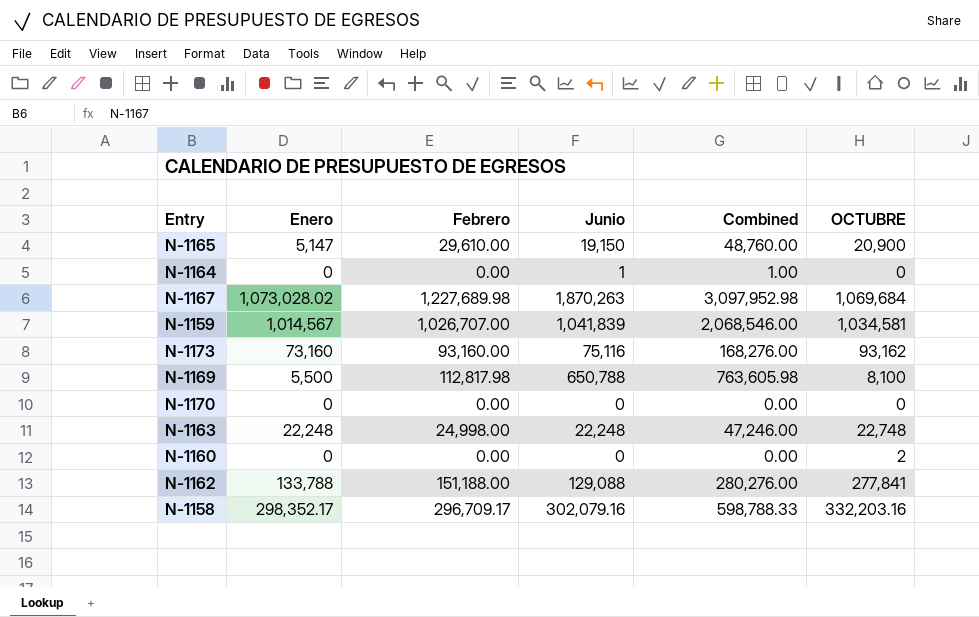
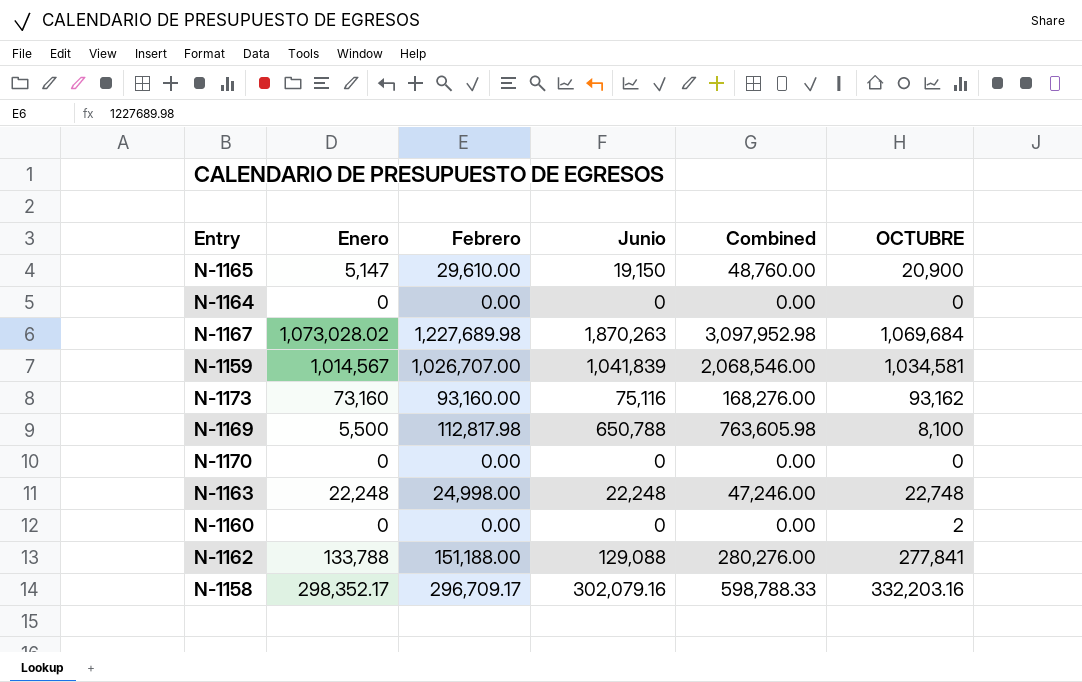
N-1164 | Junio: 1 -> 0
N-1164 | Combined: 1.00 -> 0.00

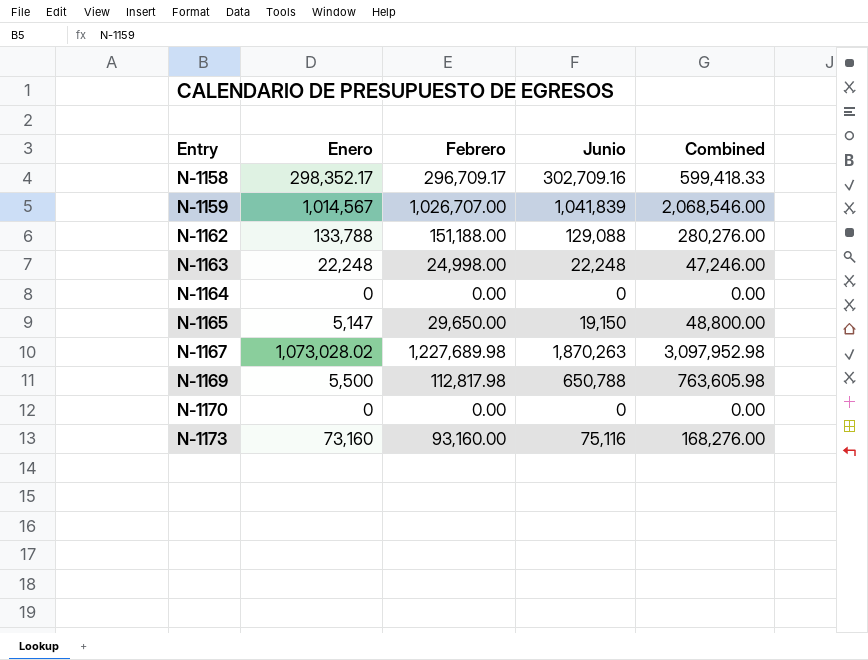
row order: none -> Entry ascending
column OCTUBRE | position: 6 -> none
row N-1160: 0 | 0.00 | 0 | 0.00 | 2 -> none
N-1158 | Junio: 302,079.16 -> 302,709.16
N-1158 | Combined: 598,788.33 -> 599,418.33
N-1165 | Febrero: 29,610.00 -> 29,650.00
N-1165 | Combined: 48,760.00 -> 48,800.00

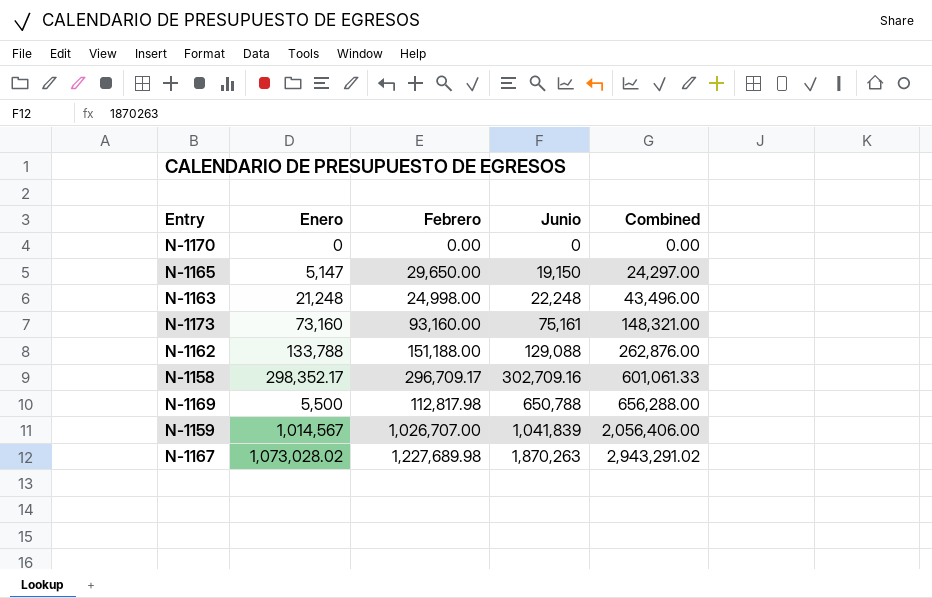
row order: Entry ascending -> Junio ascending
column Combined | formula: [Febrero] + [Junio] -> [Enero] + [Junio]
row N-1164: 0 | 0.00 | 0 | 0.00 -> none
N-1163 | Enero: 22,248 -> 21,248
N-1173 | Junio: 75,116 -> 75,161

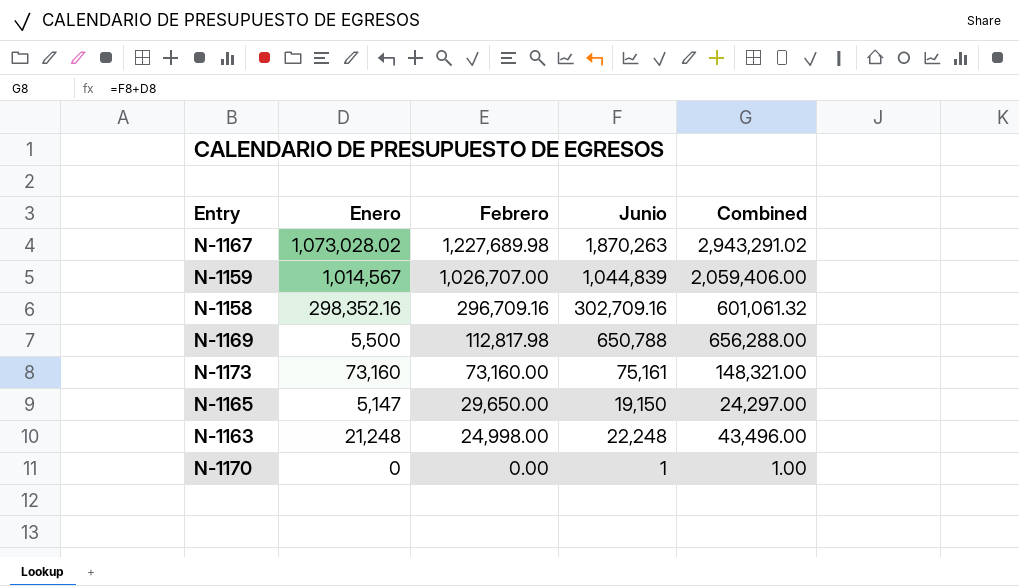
row order: Junio ascending -> Febrero descending
row N-1162: 133,788 | 151,188.00 | 129,088 | 262,876.00 -> none
N-1159 | Junio: 1,041,839 -> 1,044,839
N-1159 | Combined: 2,056,406.00 -> 2,059,406.00
N-1158 | Enero: 298,352.17 -> 298,352.16
N-1158 | Febrero: 296,709.17 -> 296,709.16
N-1158 | Combined: 601,061.33 -> 601,061.32
N-1173 | Febrero: 93,160.00 -> 73,160.00
N-1170 | Junio: 0 -> 1
N-1170 | Combined: 0.00 -> 1.00

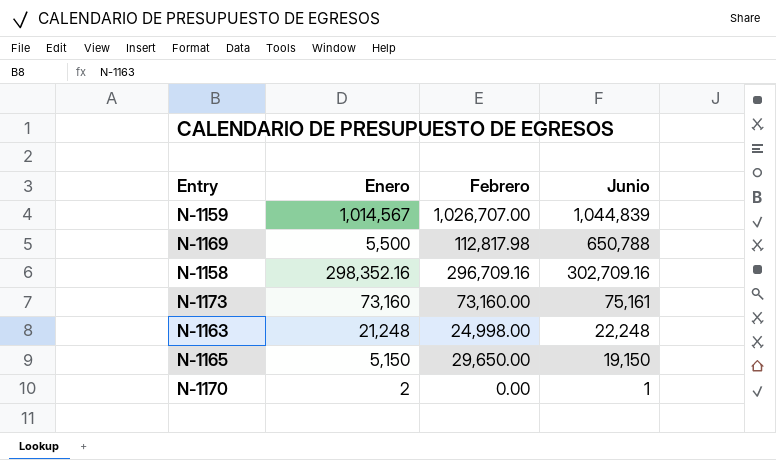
row order: Febrero descending -> Junio descending
column Combined | formula: [Enero] + [Junio] -> none
row N-1167: 1,073,028.02 | 1,227,689.98 | 1,870,263 | 2,943,291.02 -> none
N-1165 | Enero: 5,147 -> 5,150
N-1170 | Enero: 0 -> 2

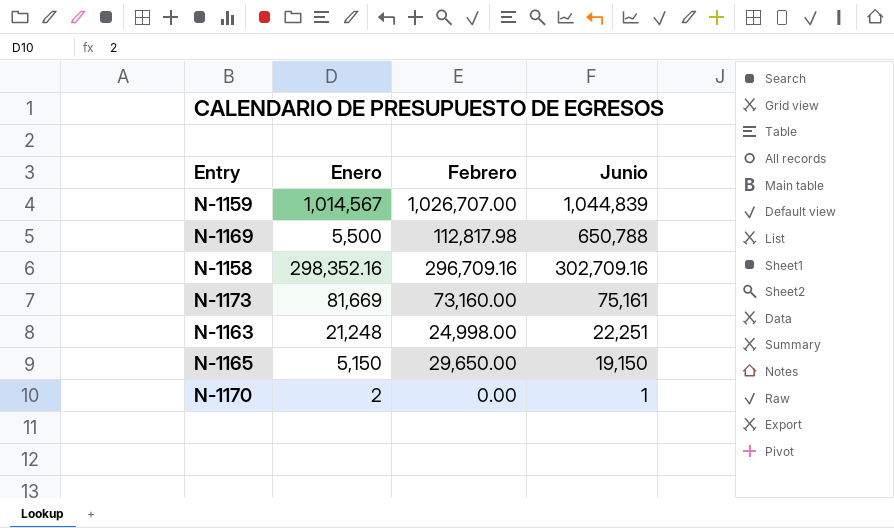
N-1173 | Enero: 73,160 -> 81,669
N-1163 | Junio: 22,248 -> 22,251

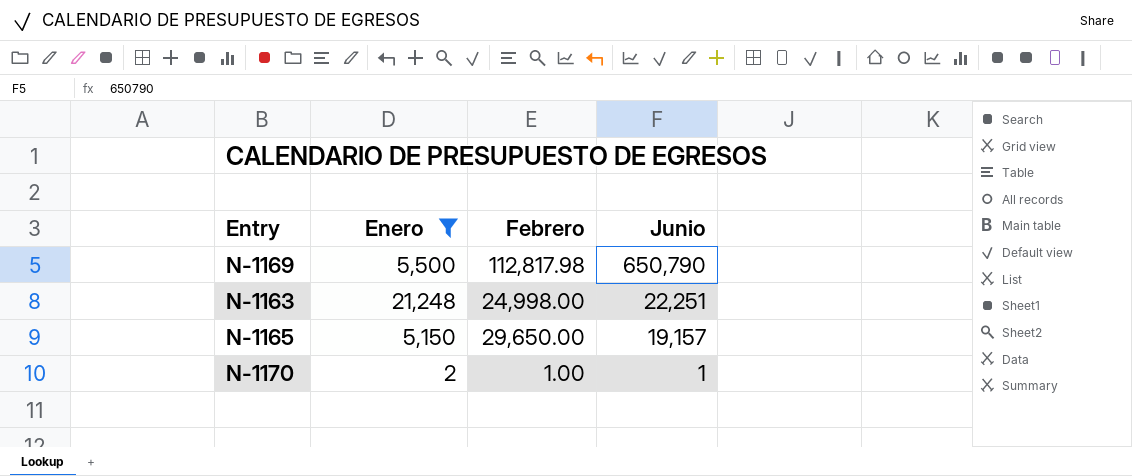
filter: none -> Enero <= 21,248
N-1169 | Junio: 650,788 -> 650,790
N-1165 | Junio: 19,150 -> 19,157
N-1170 | Febrero: 0.00 -> 1.00

